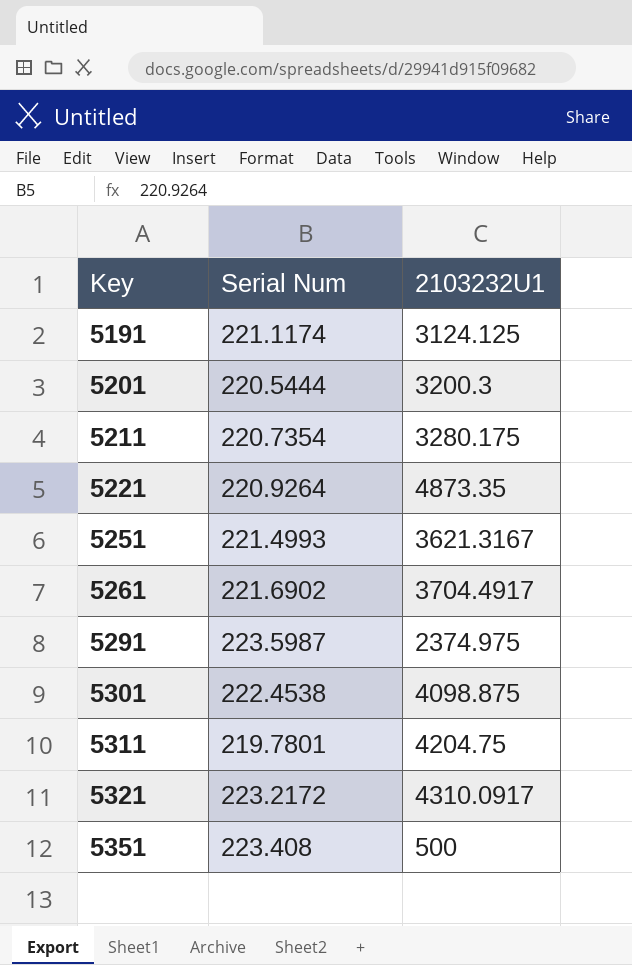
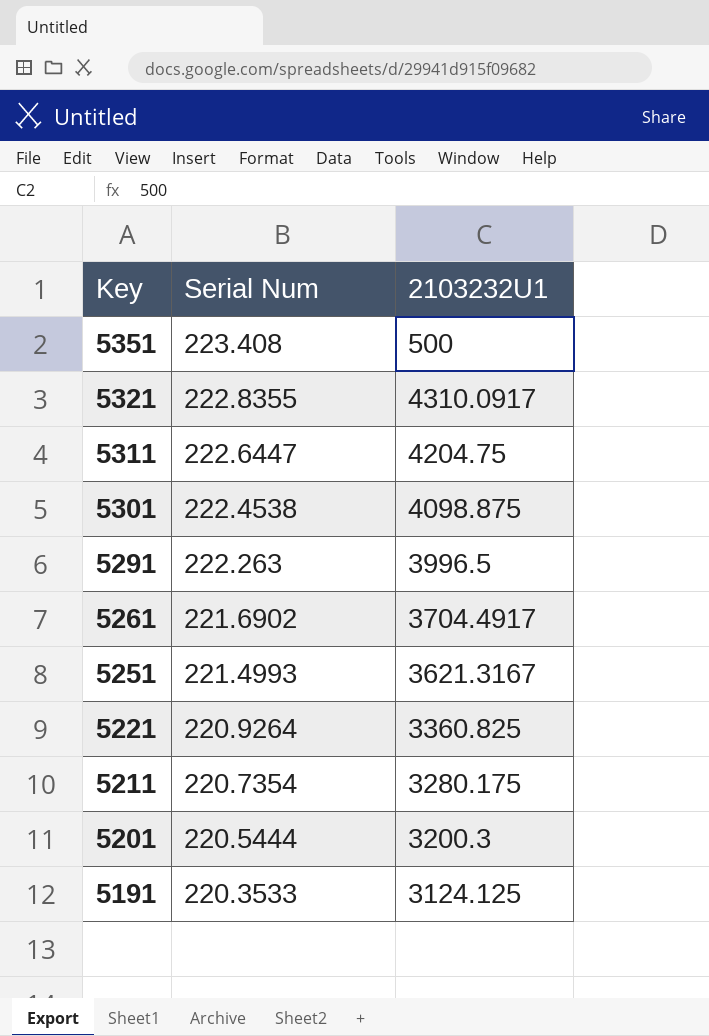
row order: Key ascending -> Key descending
5321 | Serial Num: 223.2172 -> 222.8355
5311 | Serial Num: 219.7801 -> 222.6447
5291 | Serial Num: 223.5987 -> 222.263
5291 | 2103232U1: 2374.975 -> 3996.5
5221 | 2103232U1: 4873.35 -> 3360.825
5191 | Serial Num: 221.1174 -> 220.3533

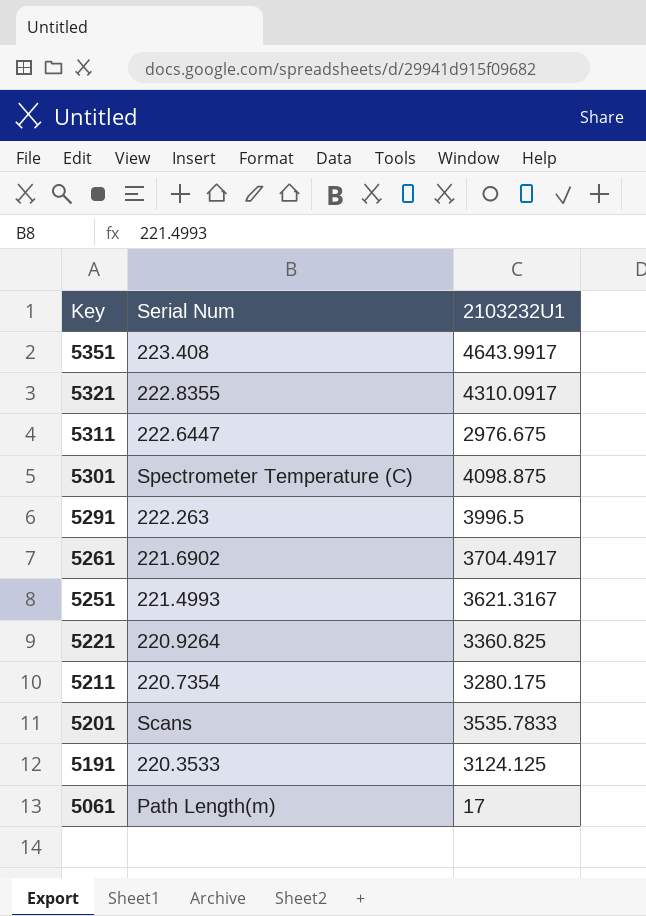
5351 | 2103232U1: 500 -> 4643.9917
5311 | 2103232U1: 4204.75 -> 2976.675
5301 | Serial Num: 222.4538 -> Spectrometer Temperature (C)
5201 | Serial Num: 220.5444 -> Scans
5201 | 2103232U1: 3200.3 -> 3535.7833
row 5061: none -> Path Length(m) | 17

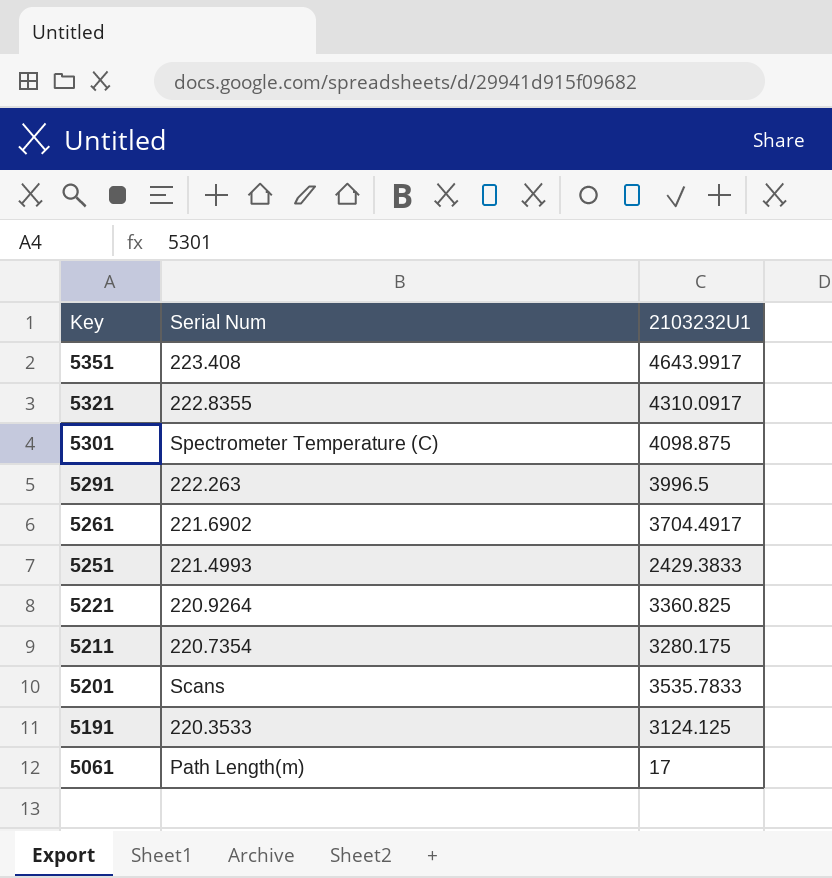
row 5311: 222.6447 | 2976.675 -> none
5251 | 2103232U1: 3621.3167 -> 2429.3833

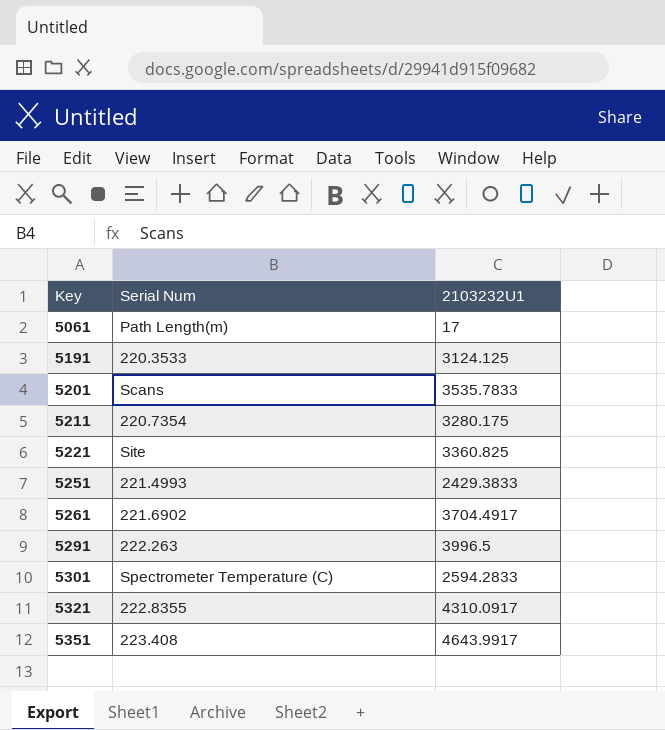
row order: Key descending -> Key ascending
5221 | Serial Num: 220.9264 -> Site
5301 | 2103232U1: 4098.875 -> 2594.2833

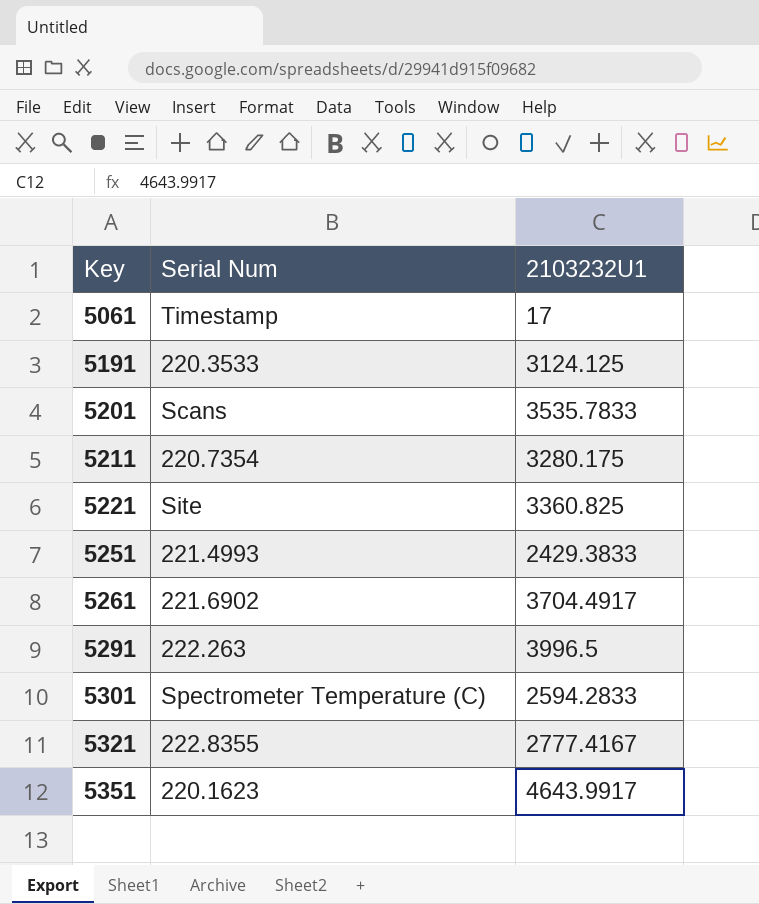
5061 | Serial Num: Path Length(m) -> Timestamp
5321 | 2103232U1: 4310.0917 -> 2777.4167
5351 | Serial Num: 223.408 -> 220.1623

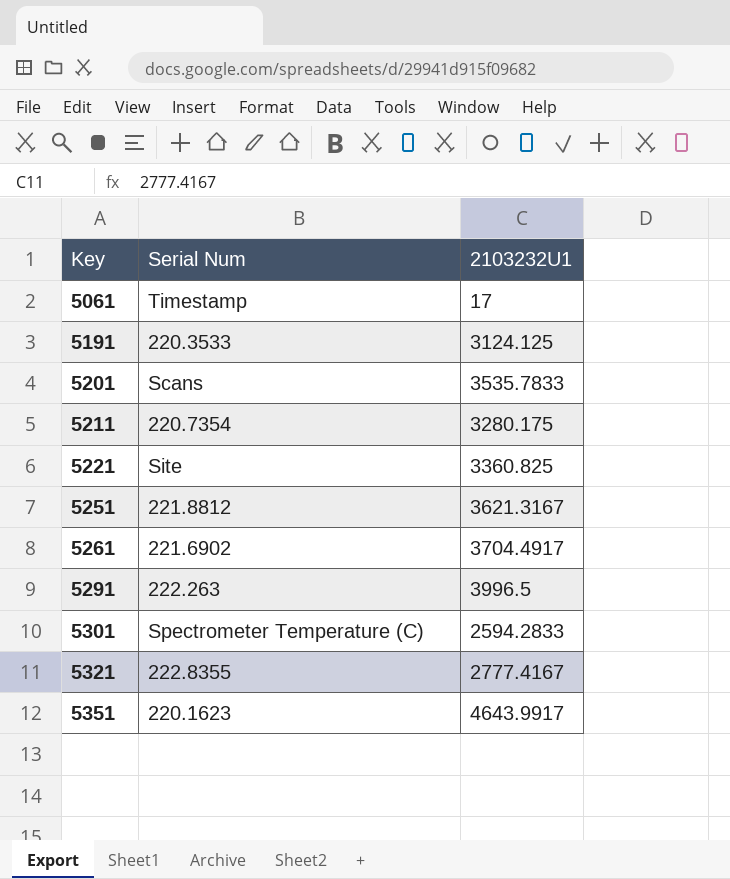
5251 | Serial Num: 221.4993 -> 221.8812
5251 | 2103232U1: 2429.3833 -> 3621.3167

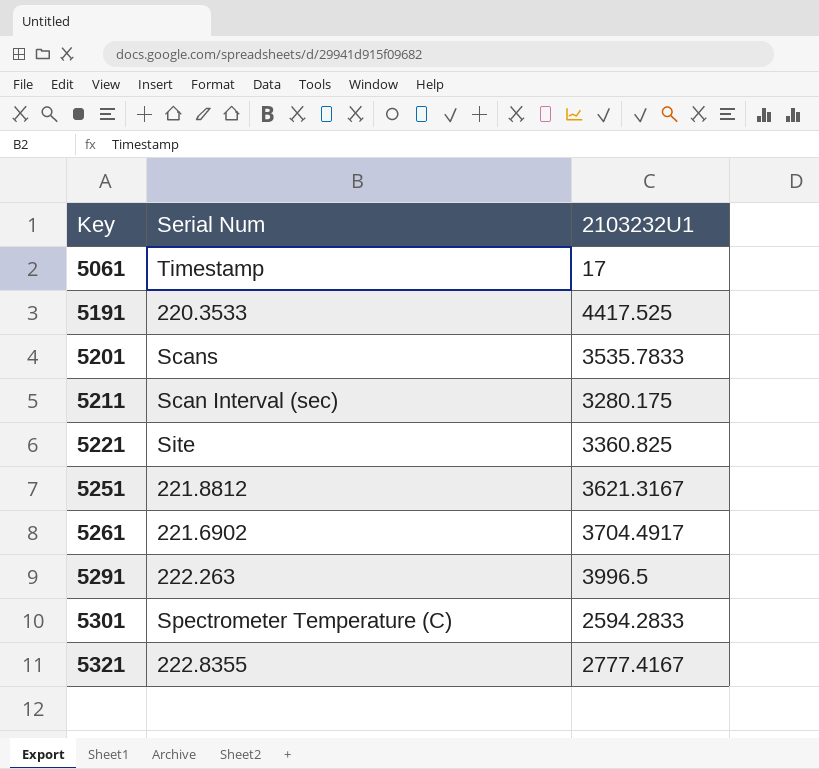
row 5351: 220.1623 | 4643.9917 -> none
5191 | 2103232U1: 3124.125 -> 4417.525
5211 | Serial Num: 220.7354 -> Scan Interval (sec)

